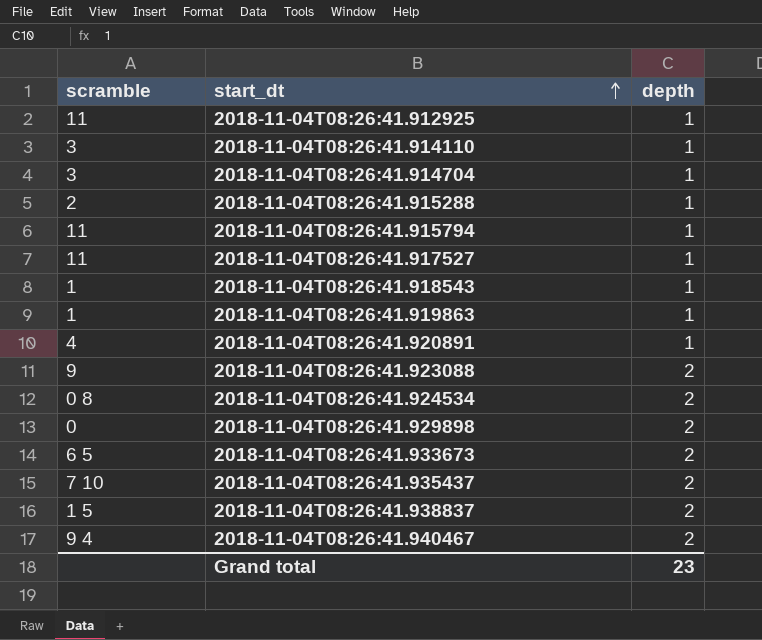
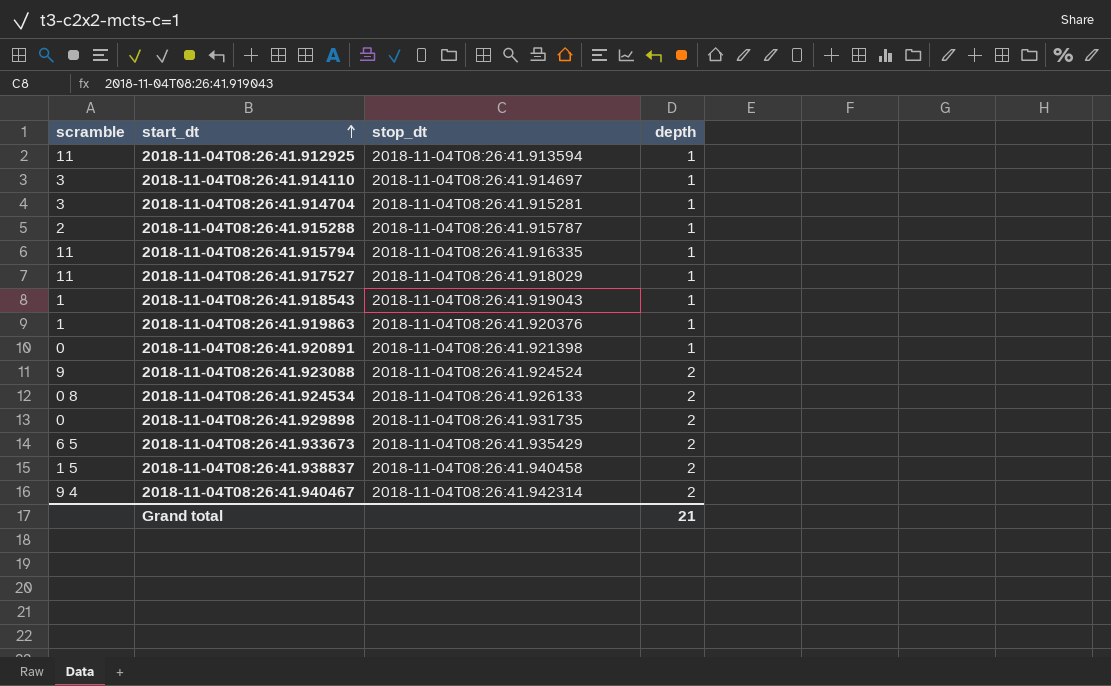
column stop_dt | position: none -> 3
row 2018-11-04T08:26:41.935437: 7 10 | 2 -> none
2018-11-04T08:26:41.920891 | scramble: 4 -> 0
Grand total | depth: 23 -> 21

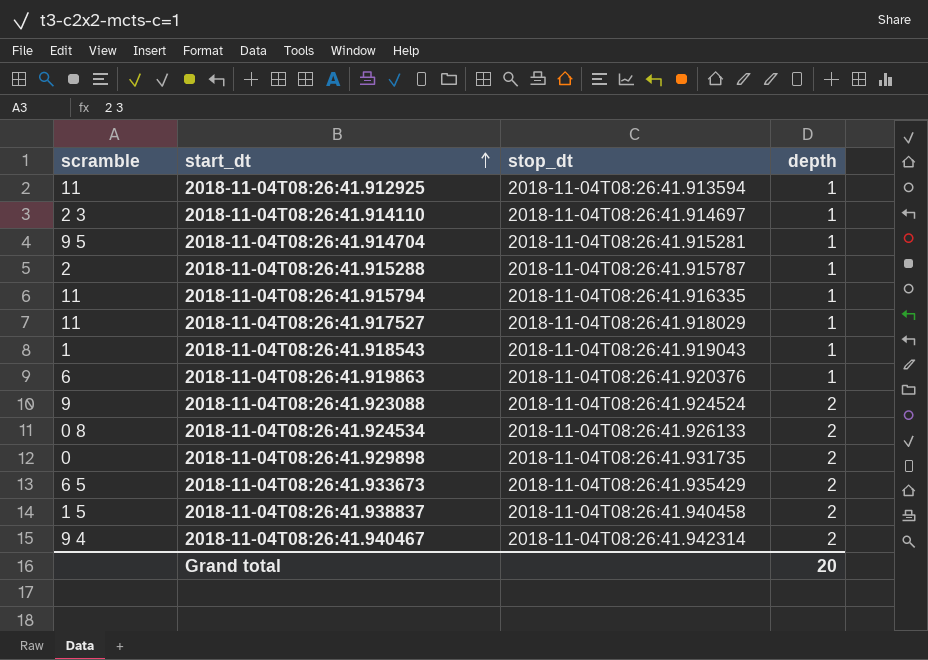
row 2018-11-04T08:26:41.920891: 0 | 2018-11-04T08:26:41.921398 | 1 -> none
2018-11-04T08:26:41.914110 | scramble: 3 -> 2 3
2018-11-04T08:26:41.914704 | scramble: 3 -> 9 5
2018-11-04T08:26:41.919863 | scramble: 1 -> 6
Grand total | depth: 21 -> 20

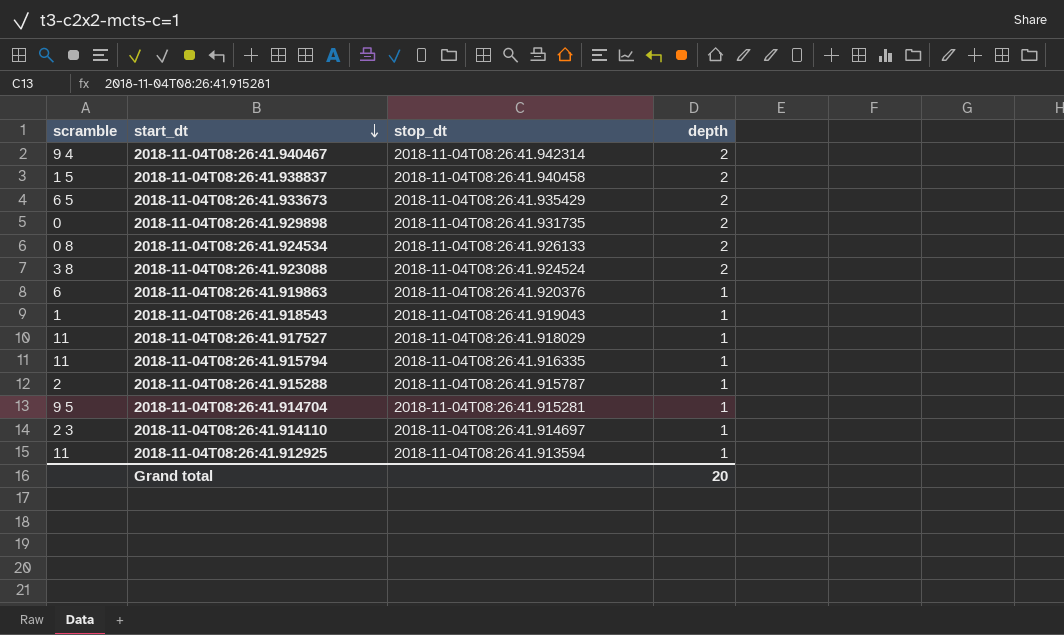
row order: start_dt ascending -> start_dt descending
2018-11-04T08:26:41.923088 | scramble: 9 -> 3 8

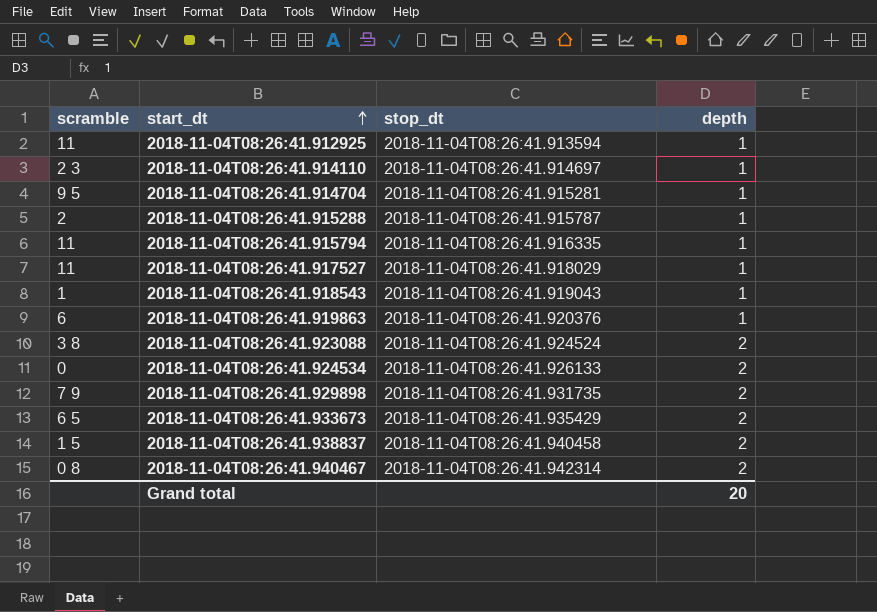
row order: start_dt descending -> start_dt ascending
2018-11-04T08:26:41.924534 | scramble: 0 8 -> 0
2018-11-04T08:26:41.929898 | scramble: 0 -> 7 9
2018-11-04T08:26:41.940467 | scramble: 9 4 -> 0 8

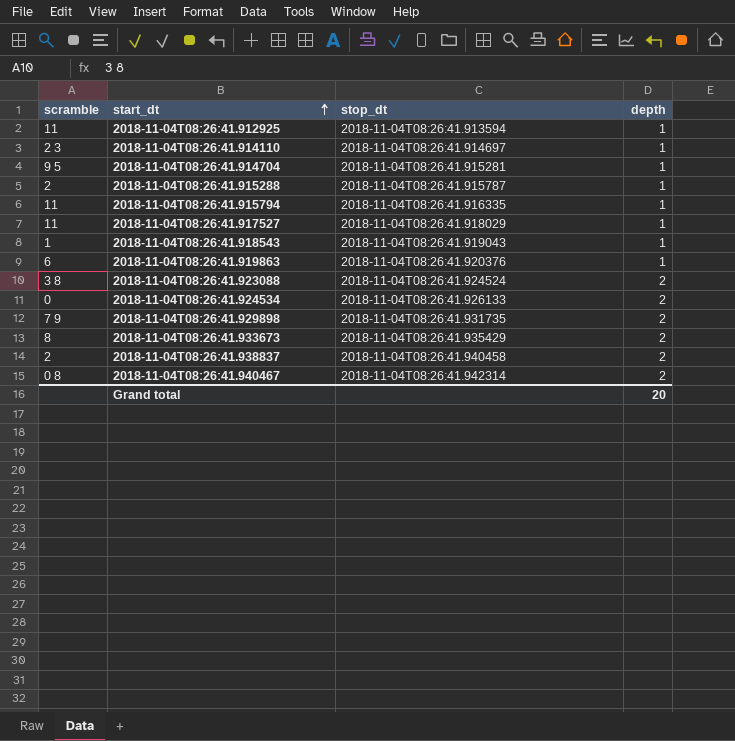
2018-11-04T08:26:41.933673 | scramble: 6 5 -> 8
2018-11-04T08:26:41.938837 | scramble: 1 5 -> 2

